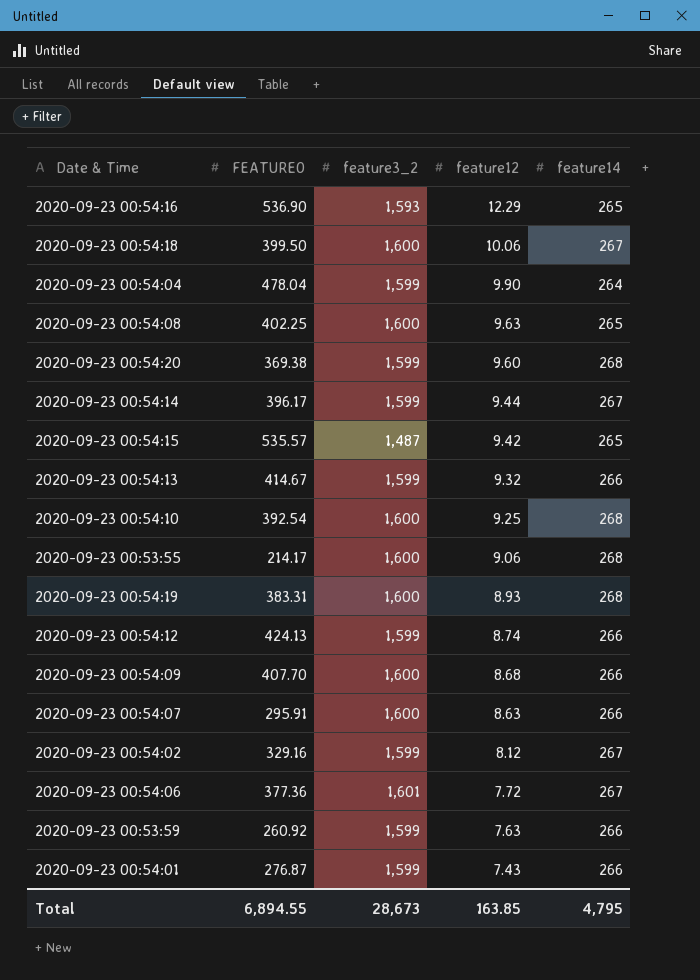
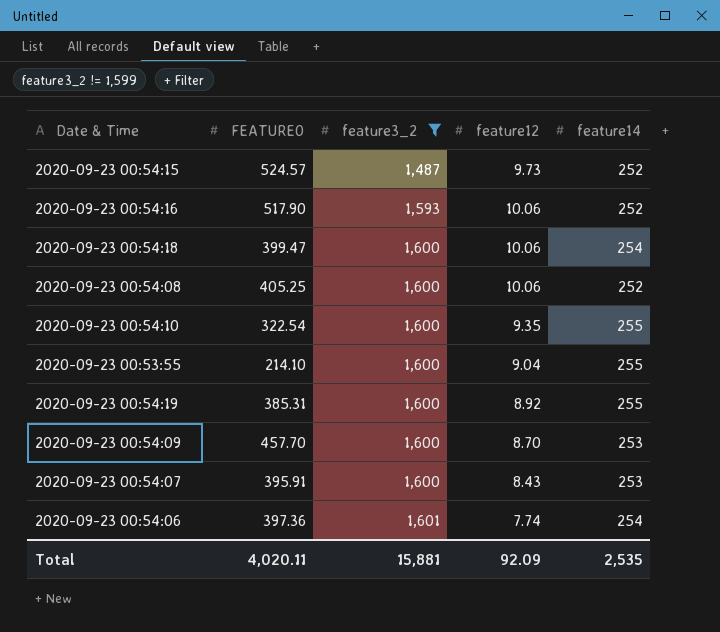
filter: none -> feature3_2 != 1,599
row order: feature12 descending -> feature3_2 ascending
2020-09-23 00:54:15 | FEATURE0: 535.57 -> 524.57
2020-09-23 00:54:15 | feature12: 9.42 -> 9.73
2020-09-23 00:54:15 | feature14: 265 -> 252
2020-09-23 00:54:16 | FEATURE0: 536.90 -> 517.90
2020-09-23 00:54:16 | feature12: 12.29 -> 10.06
2020-09-23 00:54:16 | feature14: 265 -> 252
2020-09-23 00:54:18 | FEATURE0: 399.50 -> 399.47
2020-09-23 00:54:18 | feature14: 267 -> 254
2020-09-23 00:54:08 | FEATURE0: 402.25 -> 405.25
2020-09-23 00:54:08 | feature12: 9.63 -> 10.06
2020-09-23 00:54:08 | feature14: 265 -> 252
2020-09-23 00:54:10 | FEATURE0: 392.54 -> 322.54
2020-09-23 00:54:10 | feature12: 9.25 -> 9.35
2020-09-23 00:54:10 | feature14: 268 -> 255
2020-09-23 00:53:55 | FEATURE0: 214.17 -> 214.10
2020-09-23 00:53:55 | feature12: 9.06 -> 9.04
2020-09-23 00:53:55 | feature14: 268 -> 255
2020-09-23 00:54:19 | FEATURE0: 383.31 -> 385.31
2020-09-23 00:54:19 | feature12: 8.93 -> 8.92
2020-09-23 00:54:19 | feature14: 268 -> 255
2020-09-23 00:54:09 | FEATURE0: 407.70 -> 457.70
2020-09-23 00:54:09 | feature12: 8.68 -> 8.70
2020-09-23 00:54:09 | feature14: 266 -> 253
2020-09-23 00:54:07 | FEATURE0: 295.91 -> 395.91
2020-09-23 00:54:07 | feature12: 8.63 -> 8.43
2020-09-23 00:54:07 | feature14: 266 -> 253
2020-09-23 00:54:06 | FEATURE0: 377.36 -> 397.36
2020-09-23 00:54:06 | feature12: 7.72 -> 7.74
2020-09-23 00:54:06 | feature14: 267 -> 254
Total | FEATURE0: 6,894.55 -> 4,020.11
Total | feature3_2: 28,673 -> 15,881
Total | feature12: 163.85 -> 92.09
Total | feature14: 4,795 -> 2,535

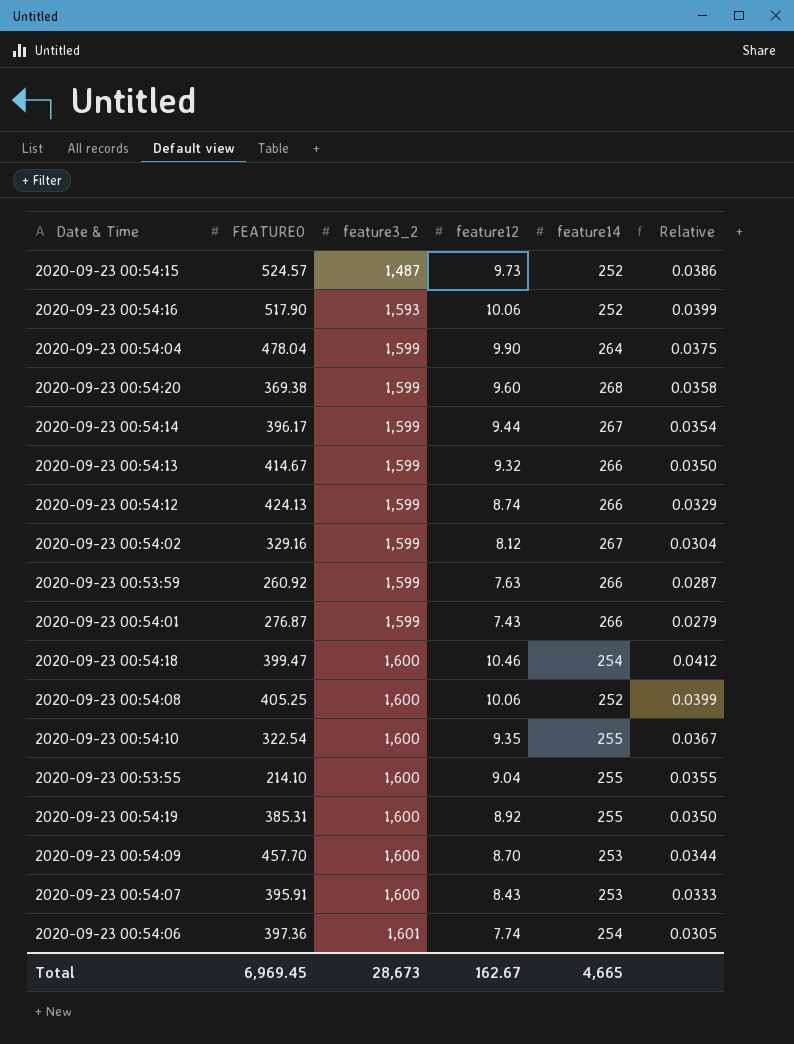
filter: feature3_2 != 1,599 -> none
column Relative | formula: none -> [feature12] / [feature14]
2020-09-23 00:54:18 | feature12: 10.06 -> 10.46
Total | FEATURE0: 4,020.11 -> 6,969.45
Total | feature3_2: 15,881 -> 28,673
Total | feature12: 92.09 -> 162.67
Total | feature14: 2,535 -> 4,665

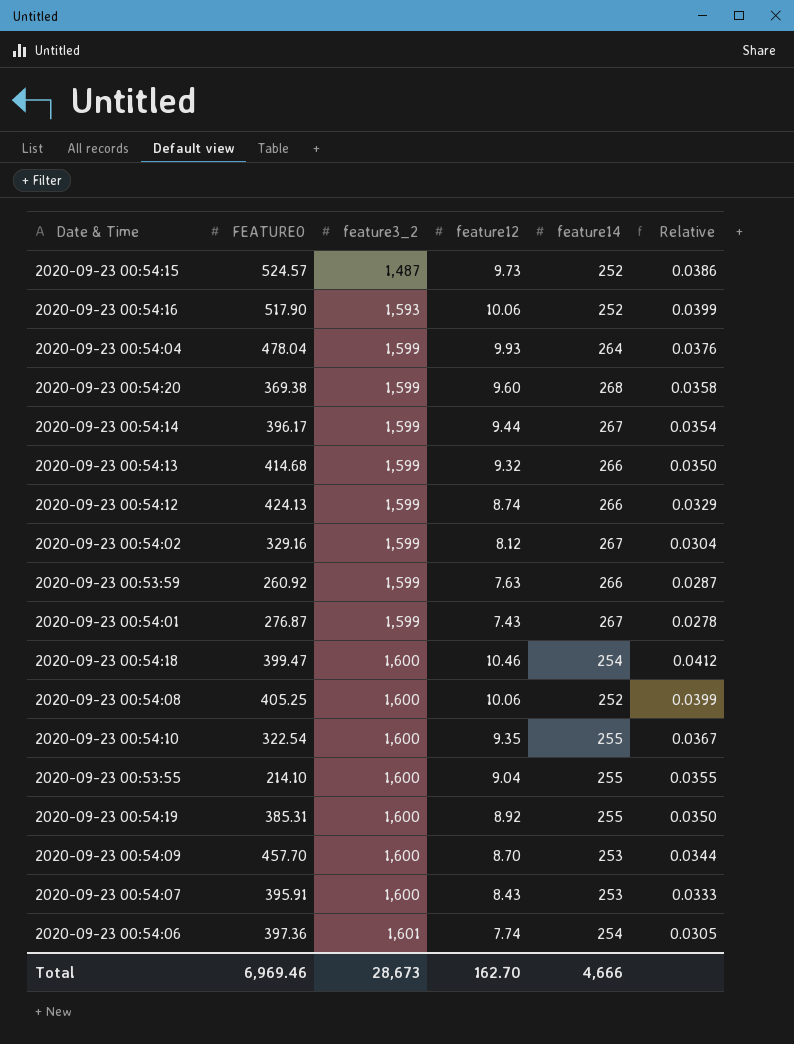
2020-09-23 00:54:04 | feature12: 9.90 -> 9.93
2020-09-23 00:54:04 | Relative: 0.0375 -> 0.0376
2020-09-23 00:54:13 | FEATURE0: 414.67 -> 414.68
2020-09-23 00:54:01 | feature14: 266 -> 267
2020-09-23 00:54:01 | Relative: 0.0279 -> 0.0278
Total | FEATURE0: 6,969.45 -> 6,969.46
Total | feature12: 162.67 -> 162.70
Total | feature14: 4,665 -> 4,666

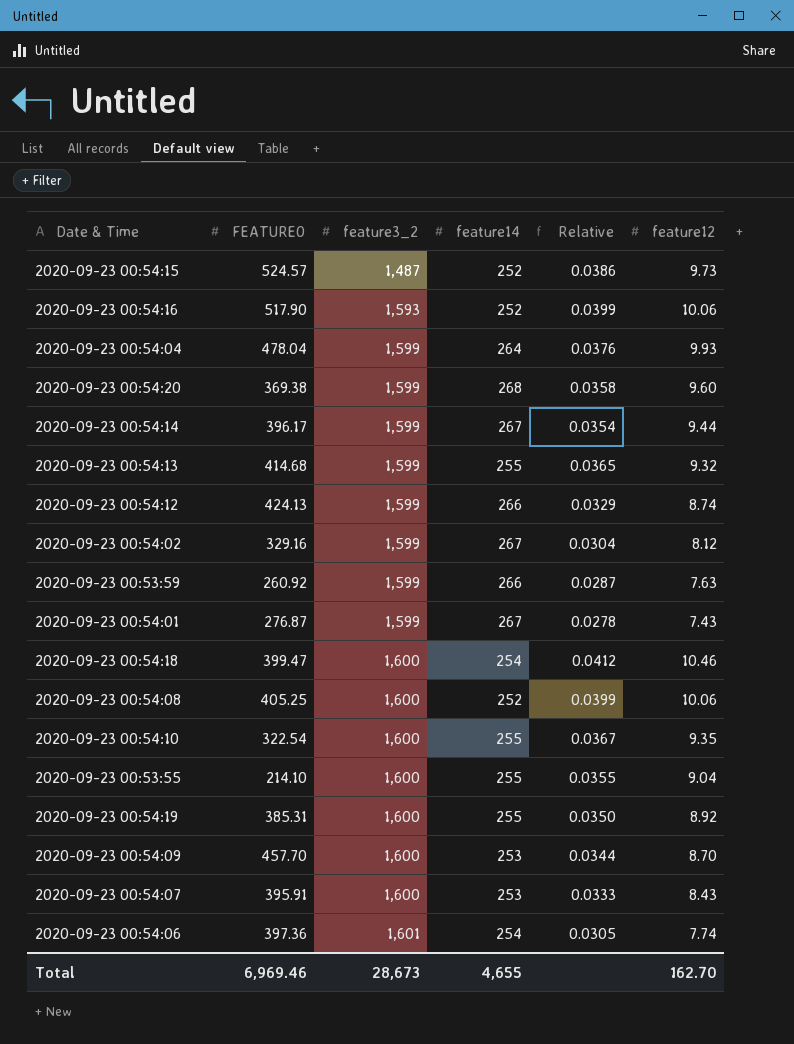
column feature12 | position: 4 -> 6
2020-09-23 00:54:13 | feature14: 266 -> 255
2020-09-23 00:54:13 | Relative: 0.0350 -> 0.0365
Total | feature14: 4,666 -> 4,655

